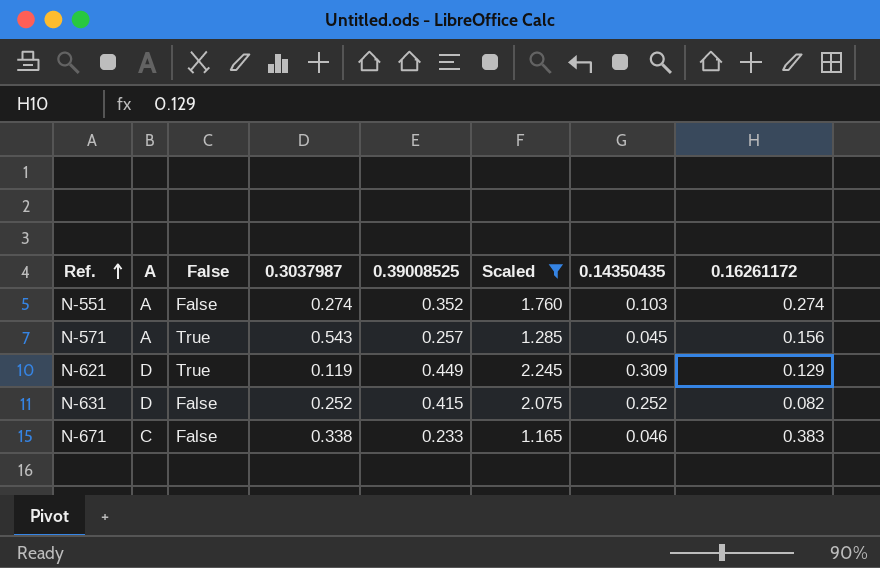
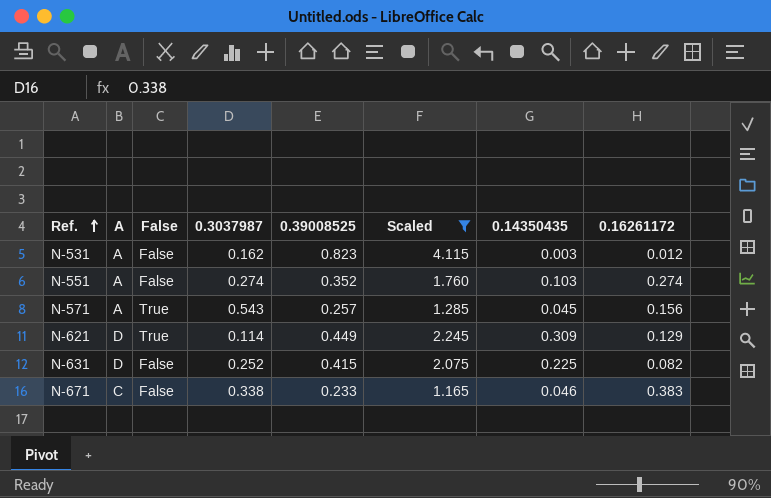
row N-531: none -> A | False | 0.162 | 0.823 | 4.115 | 0.003 | 0.012
N-621 | 0.3037987: 0.119 -> 0.114
N-631 | 0.14350435: 0.252 -> 0.225

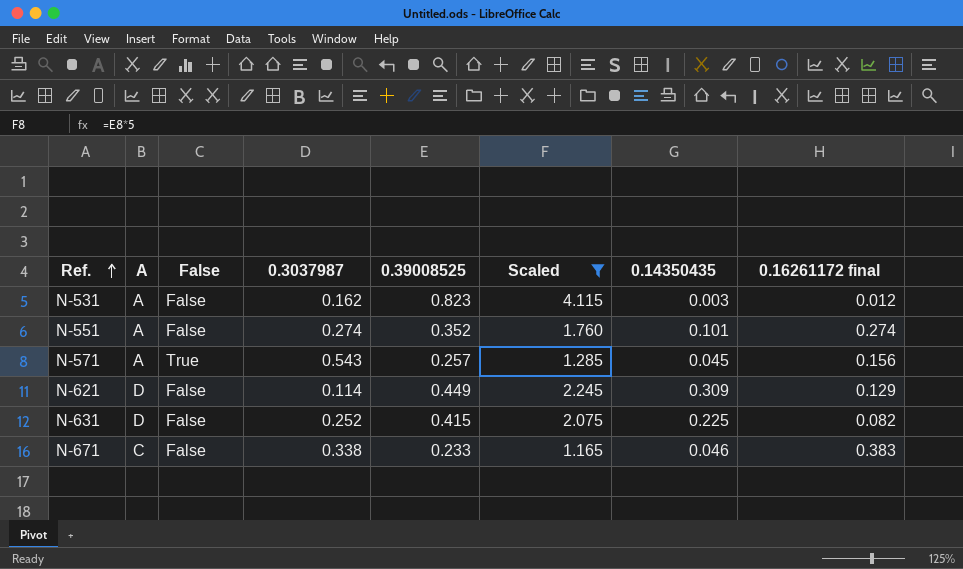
column name: 0.16261172 -> 0.16261172 final
N-551 | 0.14350435: 0.103 -> 0.101
N-621 | False: True -> False

